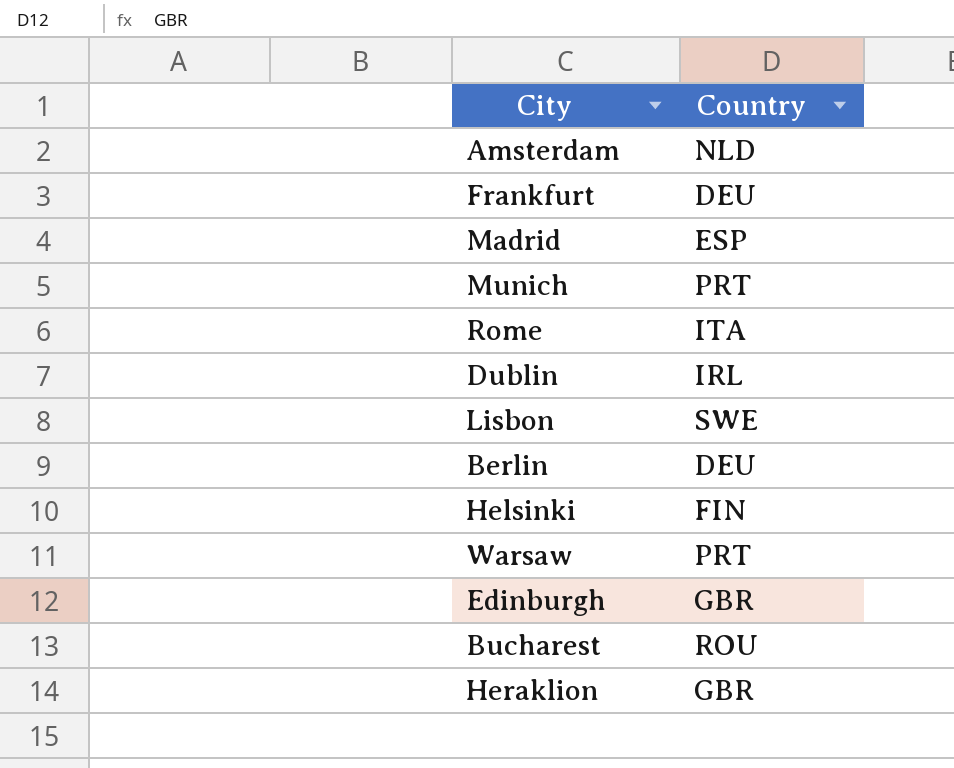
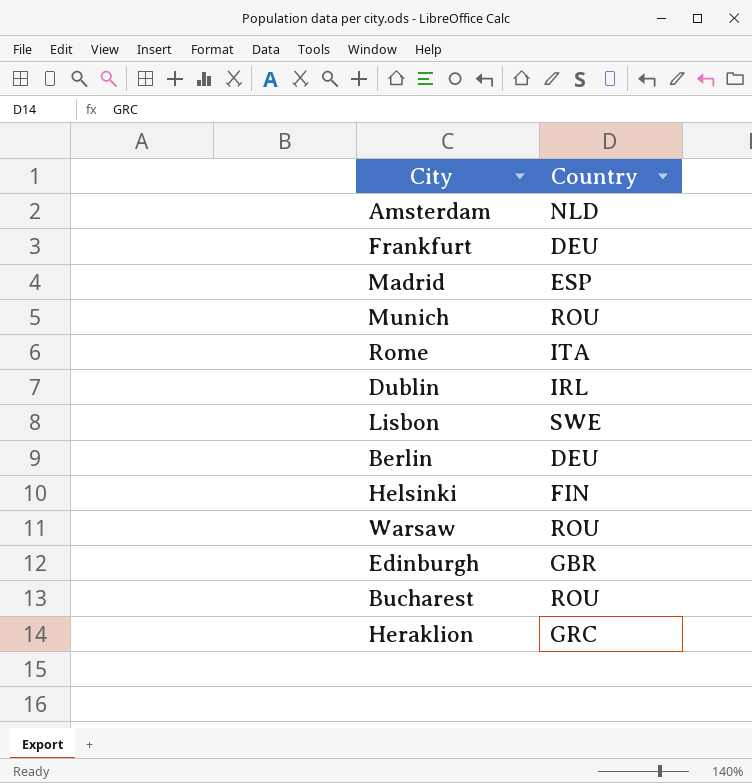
Munich | Country: PRT -> ROU
Warsaw | Country: PRT -> ROU
Heraklion | Country: GBR -> GRC

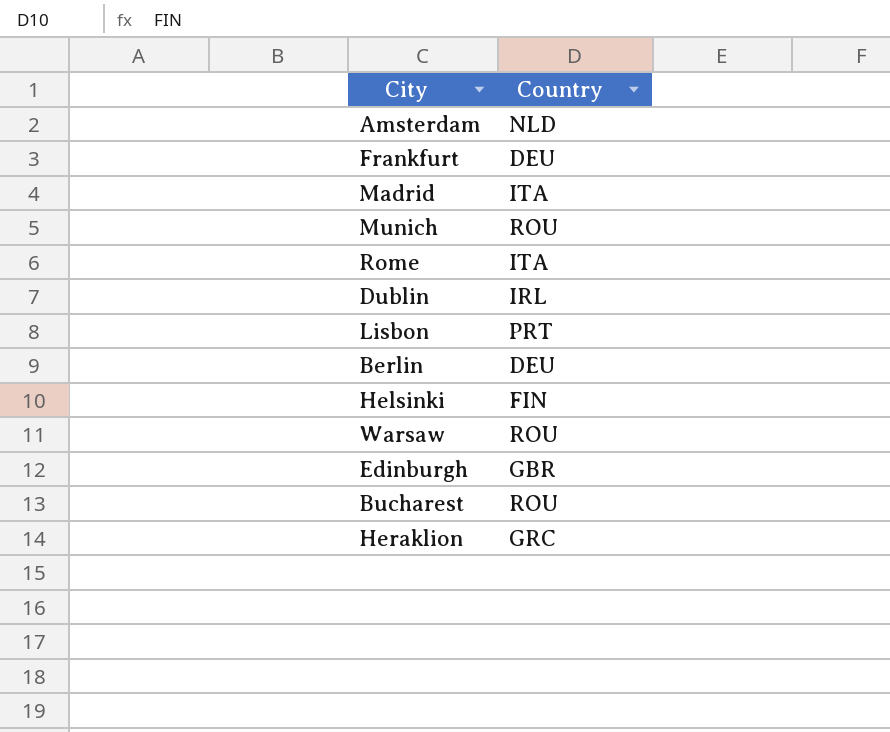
Madrid | Country: ESP -> ITA
Lisbon | Country: SWE -> PRT

